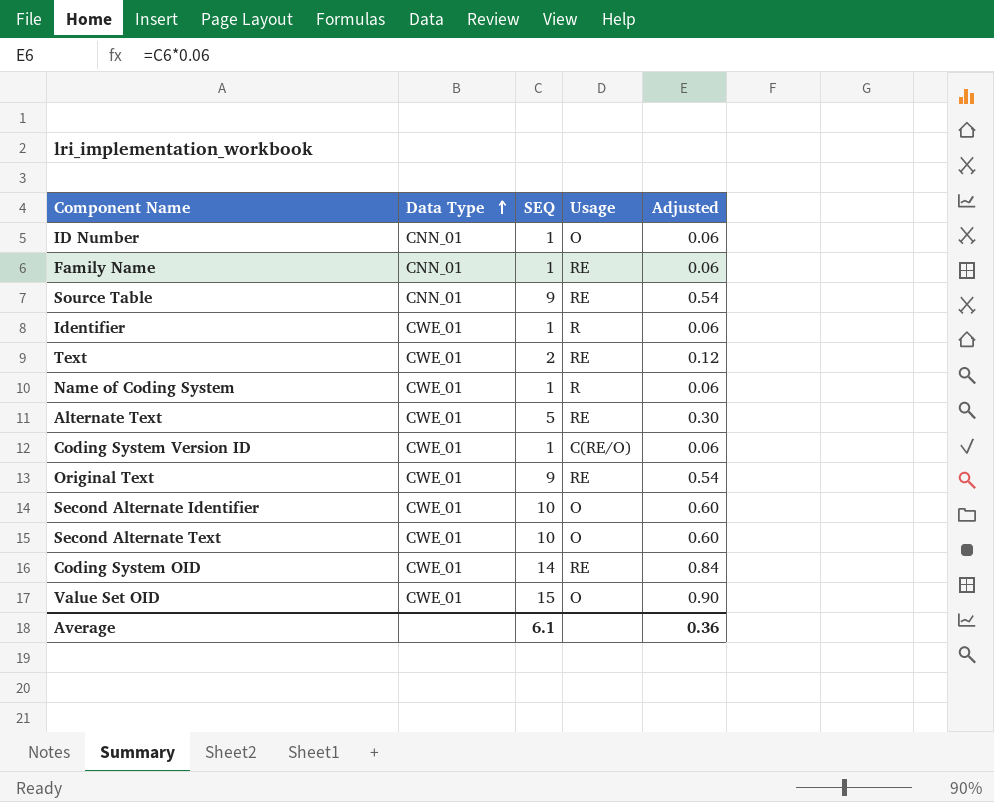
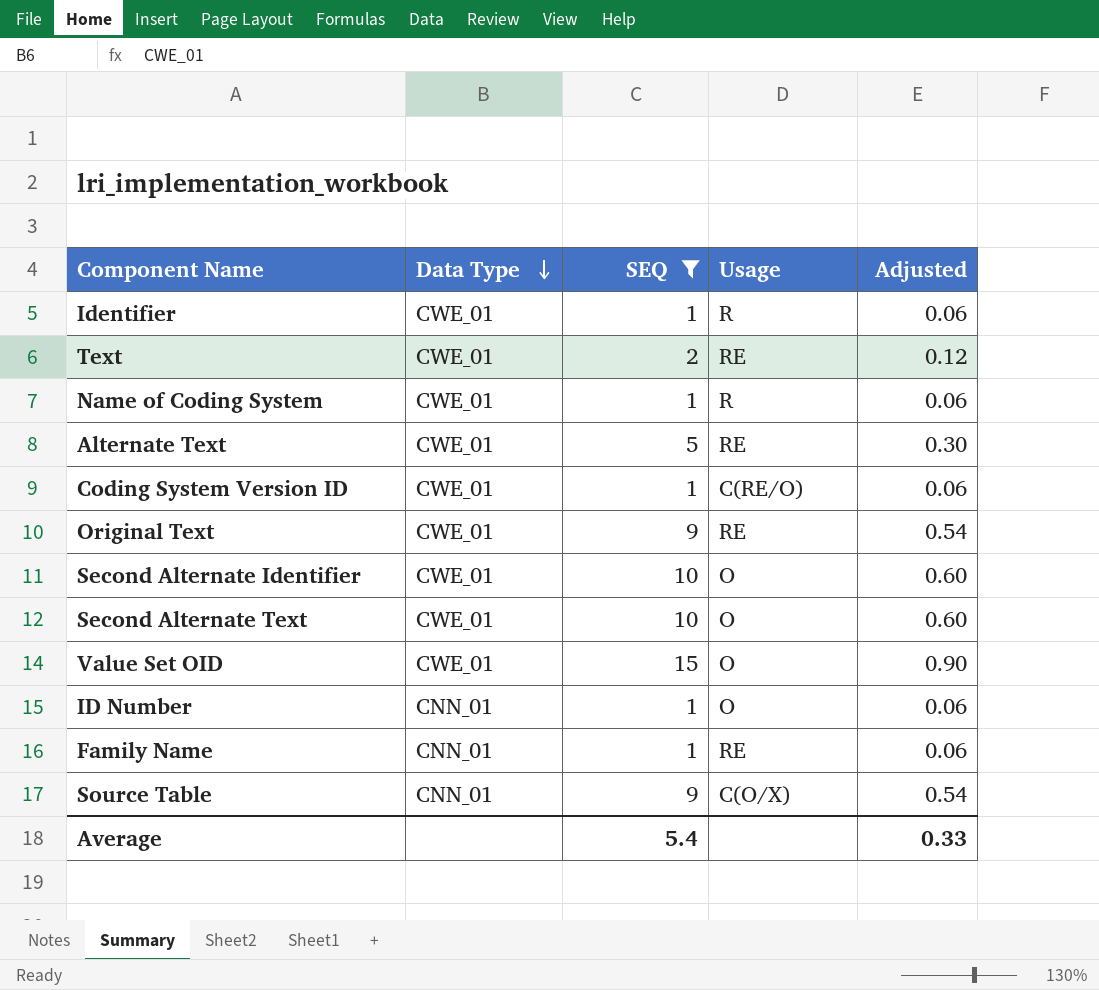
filter: none -> SEQ != 14
row order: Data Type ascending -> Data Type descending
Source Table | Usage: RE -> C(O/X)
Average | SEQ: 6.1 -> 5.4
Average | Adjusted: 0.36 -> 0.33

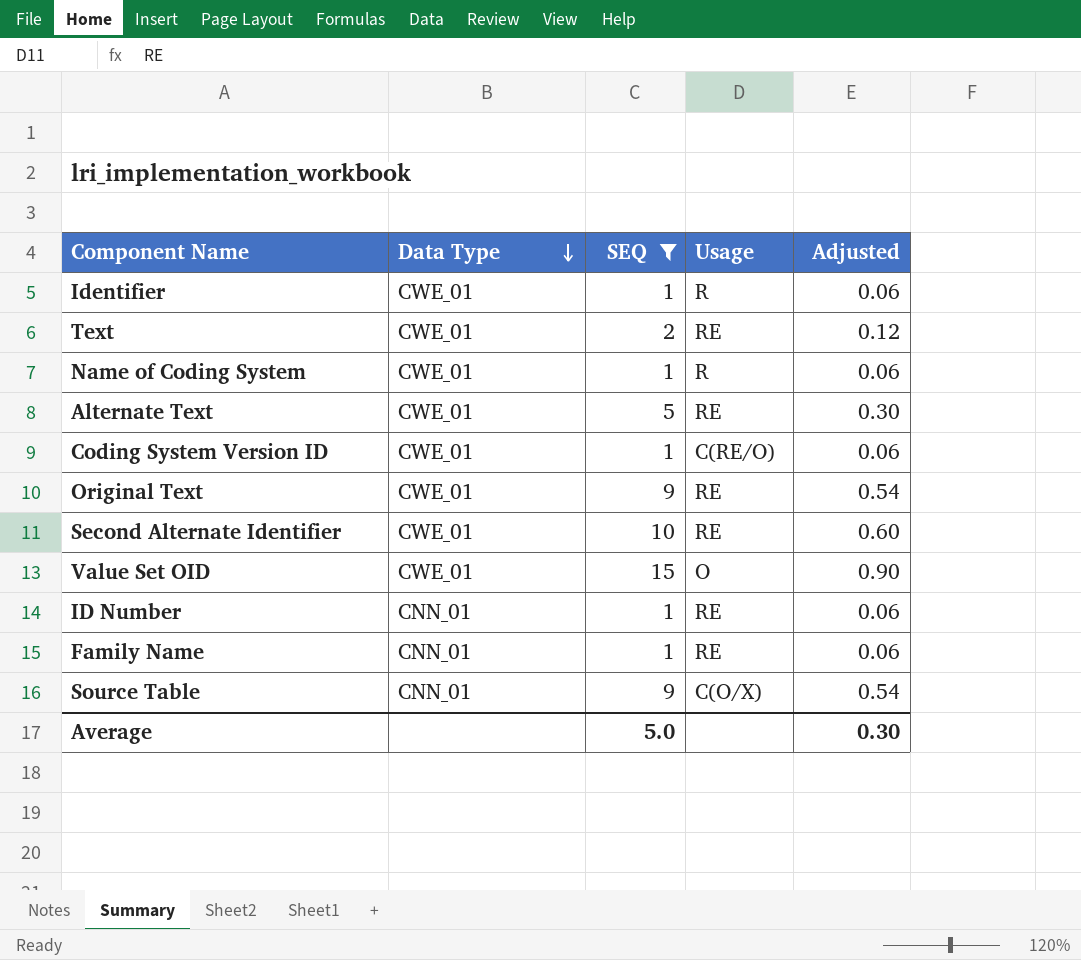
row Second Alternate Text: CWE_01 | 10 | O | 0.60 -> none
Second Alternate Identifier | Usage: O -> RE
ID Number | Usage: O -> RE
Average | SEQ: 5.4 -> 5.0
Average | Adjusted: 0.33 -> 0.30

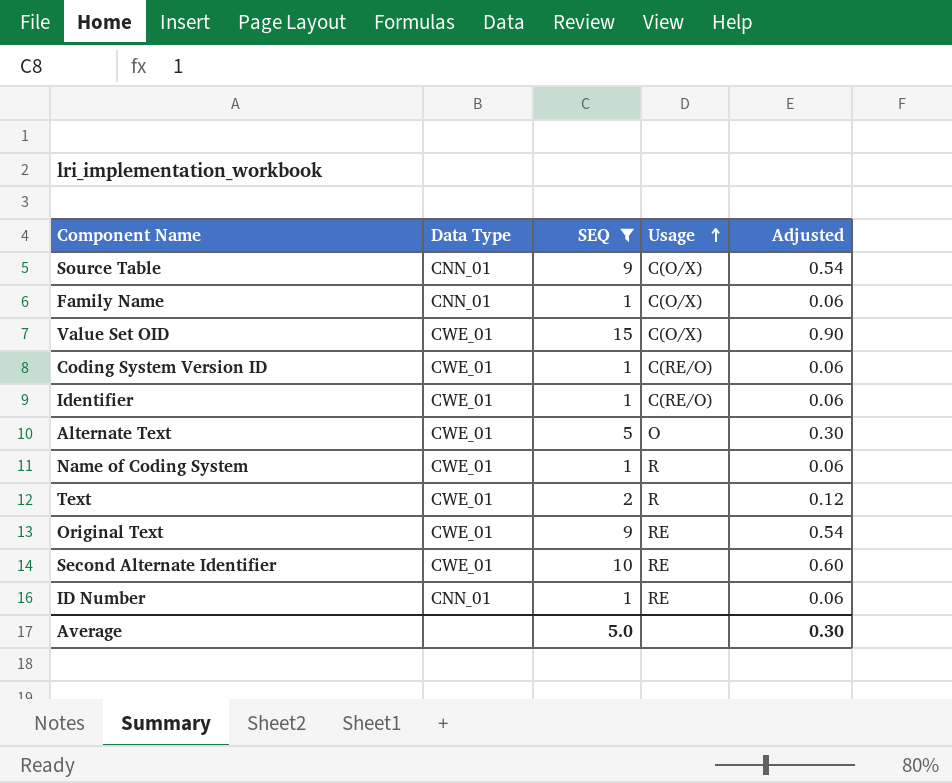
row order: Data Type descending -> Usage ascending
Family Name | Usage: RE -> C(O/X)
Value Set OID | Usage: O -> C(O/X)
Identifier | Usage: R -> C(RE/O)
Alternate Text | Usage: RE -> O
Text | Usage: RE -> R

